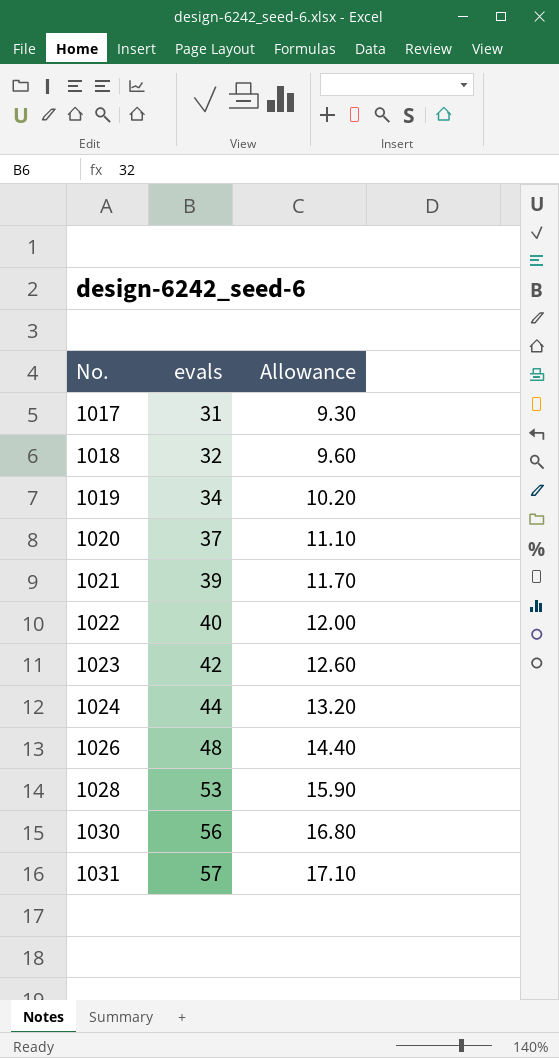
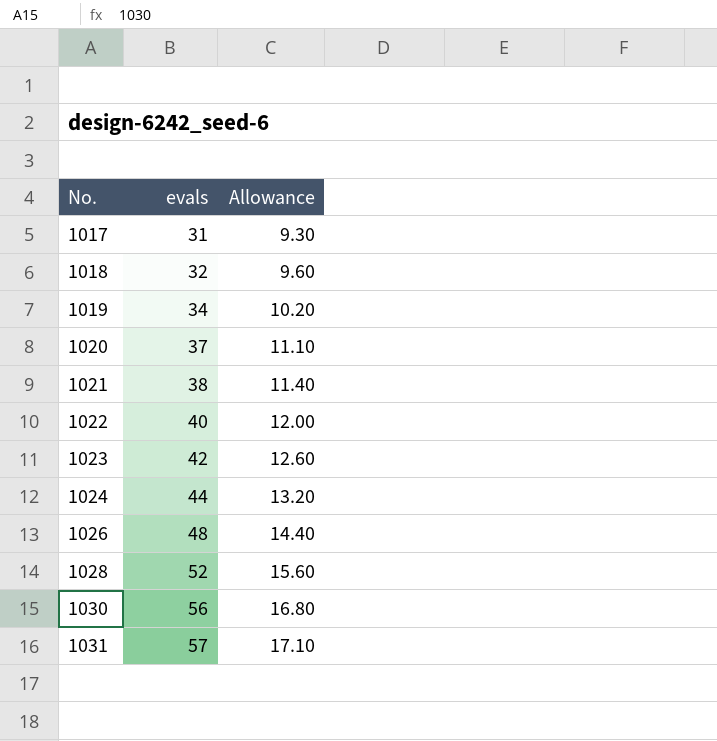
1021 | evals: 39 -> 38
1021 | Allowance: 11.70 -> 11.40
1028 | evals: 53 -> 52
1028 | Allowance: 15.90 -> 15.60

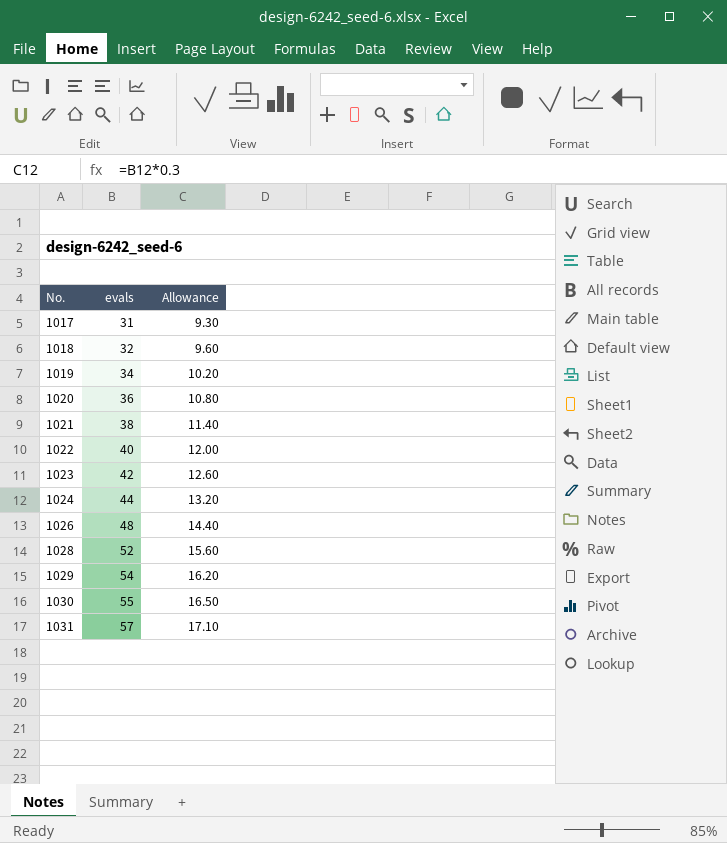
1020 | evals: 37 -> 36
1020 | Allowance: 11.10 -> 10.80
row 1029: none -> 54 | 16.20
1030 | evals: 56 -> 55
1030 | Allowance: 16.80 -> 16.50

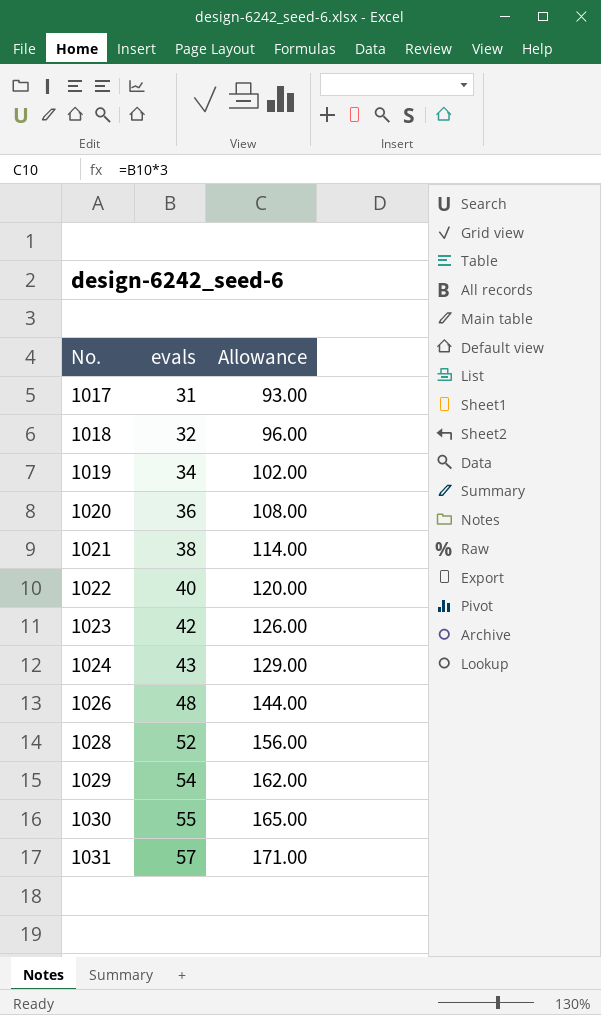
column Allowance | formula: [evals] * 0.3 -> [evals] * 3
1024 | evals: 44 -> 43

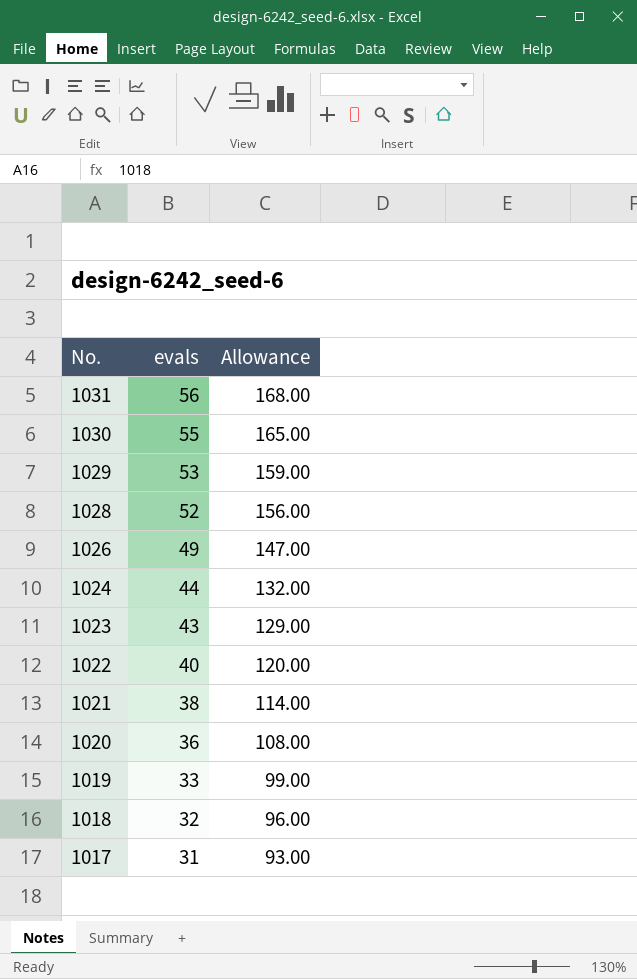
row order: No. ascending -> No. descending
1031 | evals: 57 -> 56
1031 | Allowance: 171.00 -> 168.00
1029 | evals: 54 -> 53
1029 | Allowance: 162.00 -> 159.00
1026 | evals: 48 -> 49
1026 | Allowance: 144.00 -> 147.00
1024 | evals: 43 -> 44
1024 | Allowance: 129.00 -> 132.00
1023 | evals: 42 -> 43
1023 | Allowance: 126.00 -> 129.00
1019 | evals: 34 -> 33
1019 | Allowance: 102.00 -> 99.00

